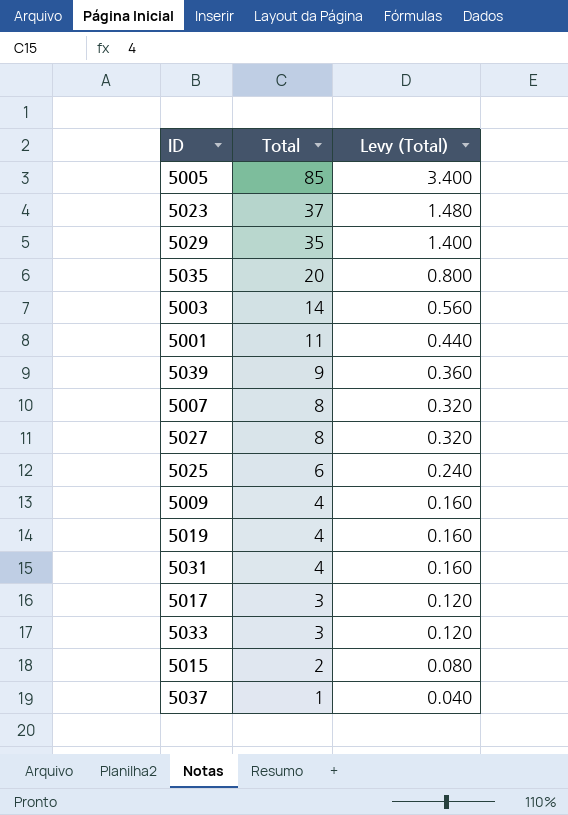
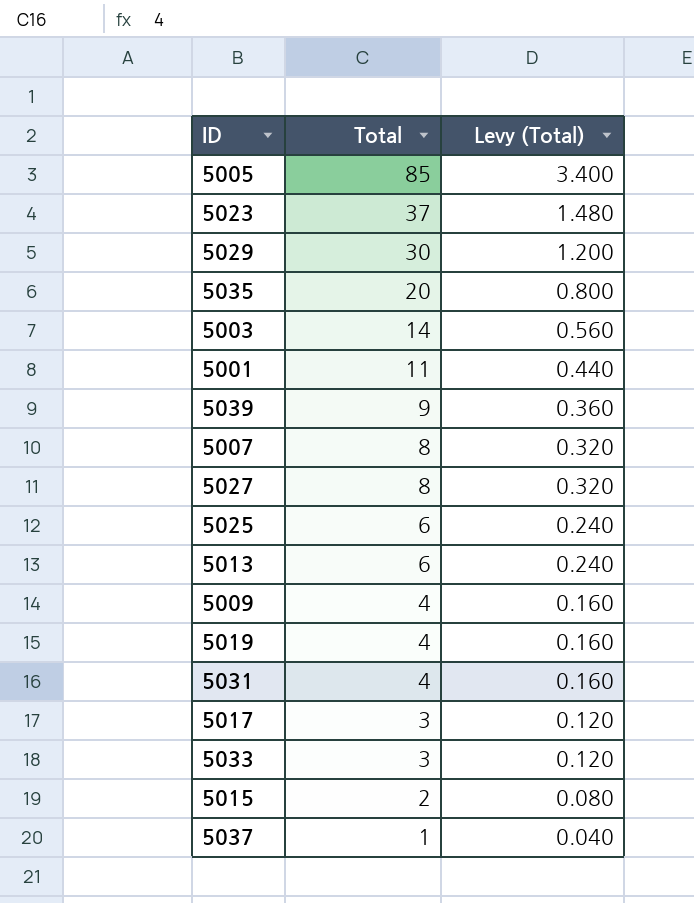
5029 | Total: 35 -> 30
5029 | Levy (Total): 1.400 -> 1.200
row 5013: none -> 6 | 0.240

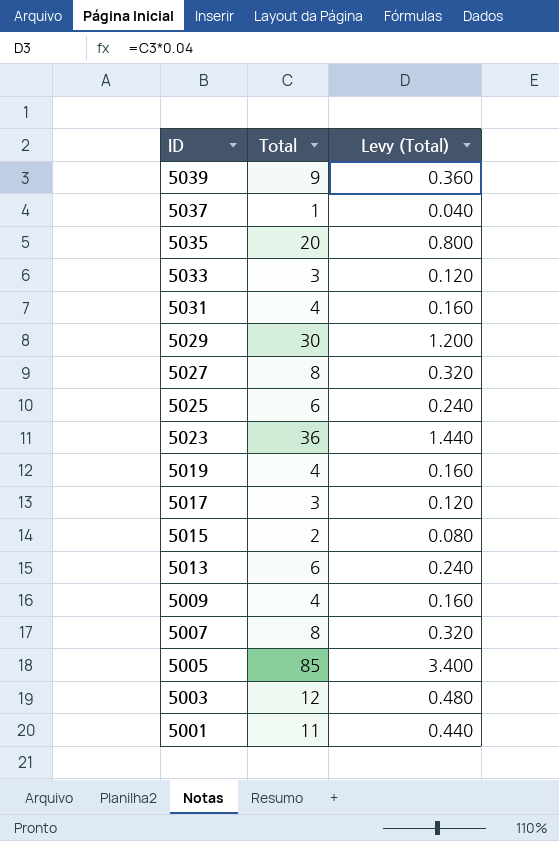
row order: Total descending -> ID descending
5023 | Total: 37 -> 36
5023 | Levy (Total): 1.480 -> 1.440
5003 | Total: 14 -> 12
5003 | Levy (Total): 0.560 -> 0.480

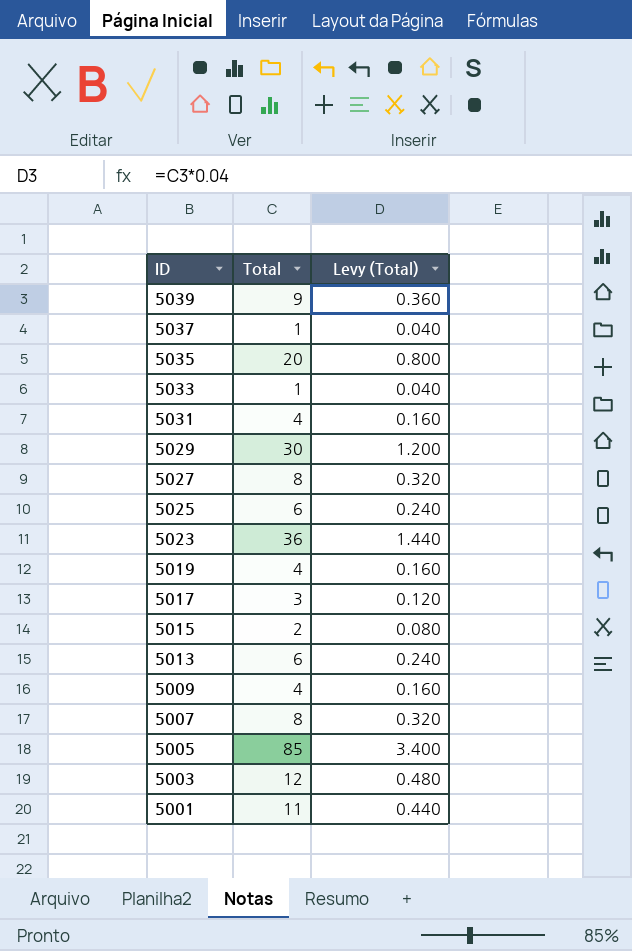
5033 | Total: 3 -> 1
5033 | Levy (Total): 0.120 -> 0.040

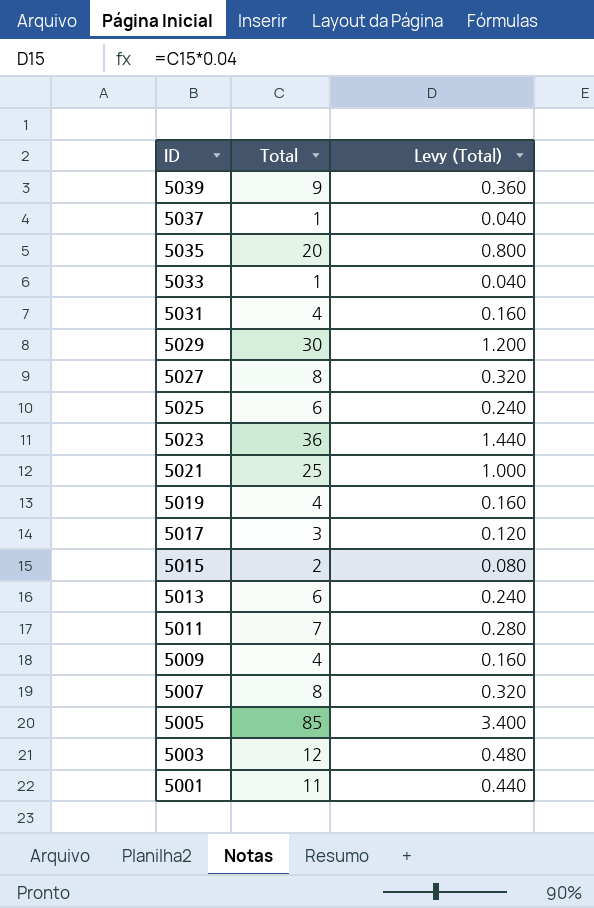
row 5021: none -> 25 | 1.000
row 5011: none -> 7 | 0.280

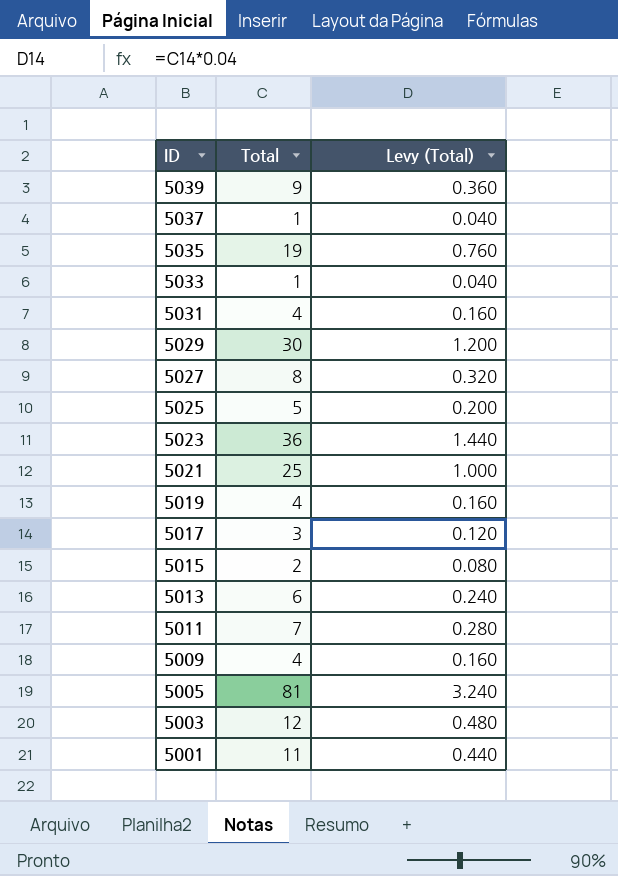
row 5007: 8 | 0.320 -> none
5035 | Total: 20 -> 19
5035 | Levy (Total): 0.800 -> 0.760
5025 | Total: 6 -> 5
5025 | Levy (Total): 0.240 -> 0.200
5005 | Total: 85 -> 81
5005 | Levy (Total): 3.400 -> 3.240

